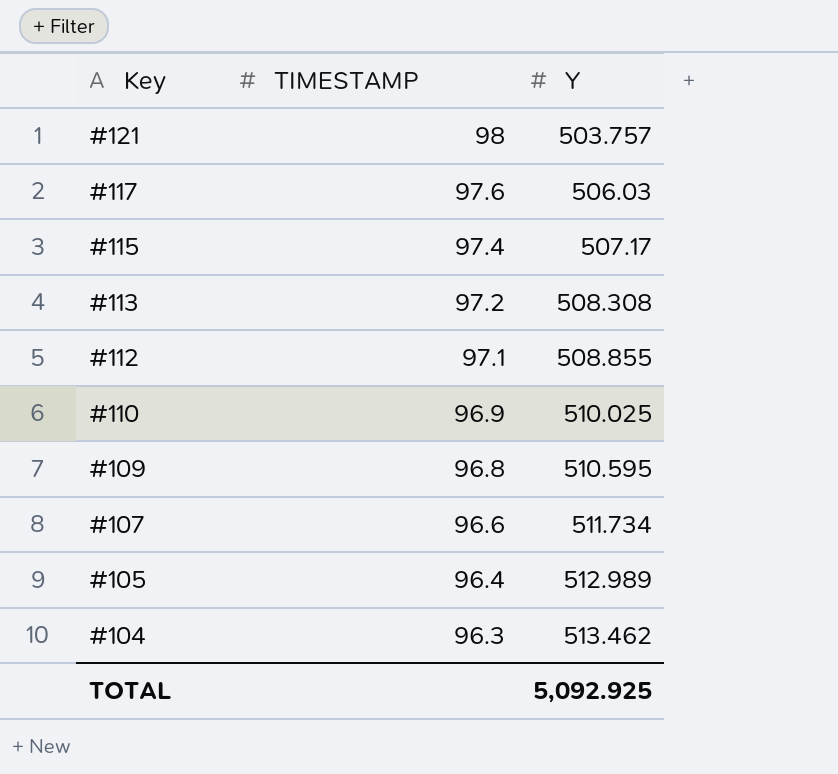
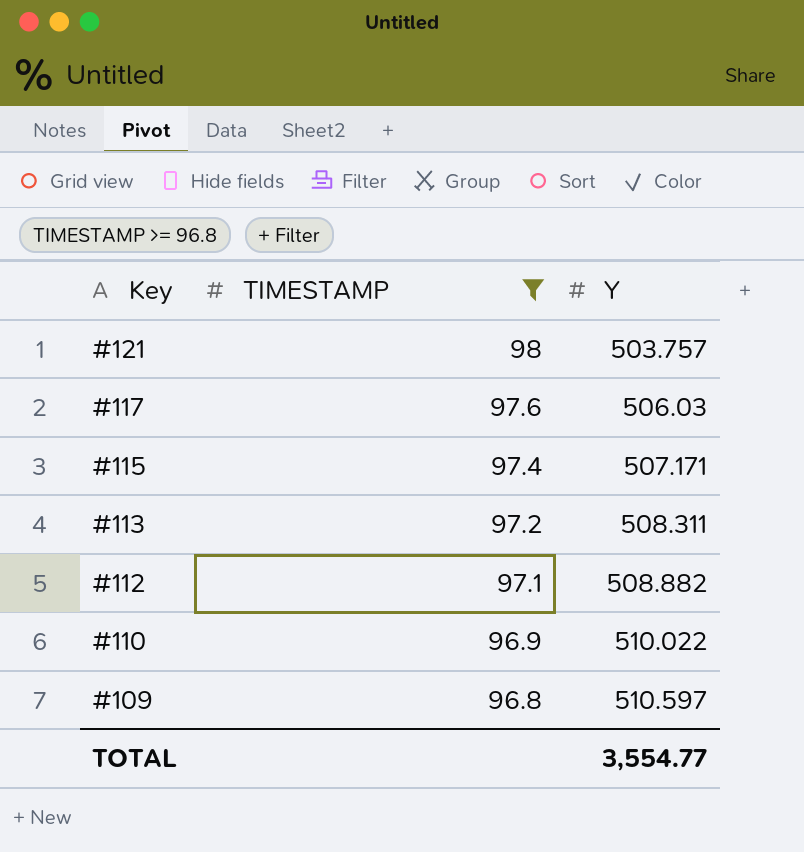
filter: none -> TIMESTAMP >= 96.8
#115 | Y: 507.17 -> 507.171
#113 | Y: 508.308 -> 508.311
#112 | Y: 508.855 -> 508.882
#110 | Y: 510.025 -> 510.022
#109 | Y: 510.595 -> 510.597
TOTAL | Y: 5,092.925 -> 3,554.77

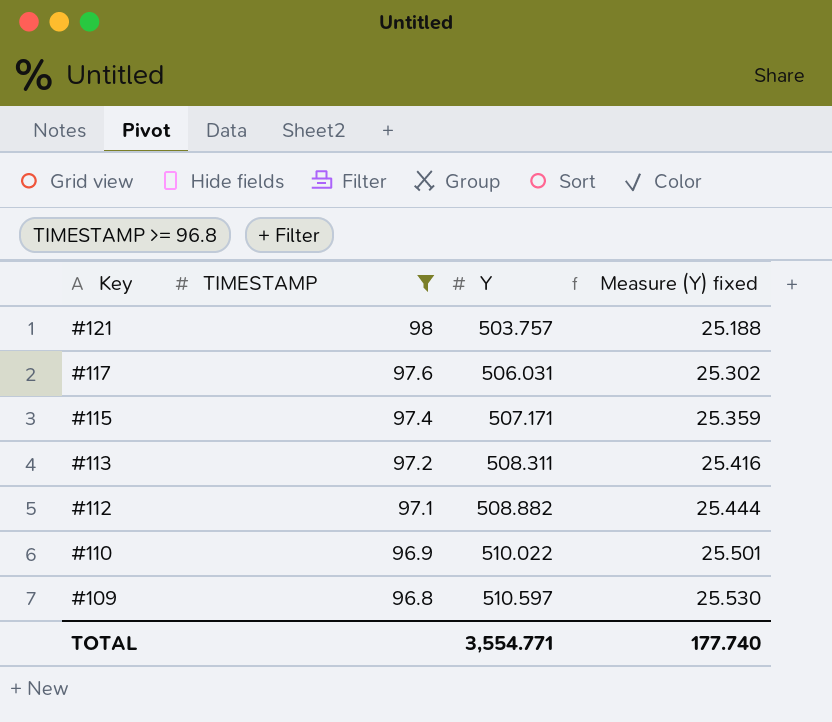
column Measure (Y) fixed | formula: none -> [Y] * 0.05
#117 | Y: 506.03 -> 506.031
TOTAL | Y: 3,554.77 -> 3,554.771

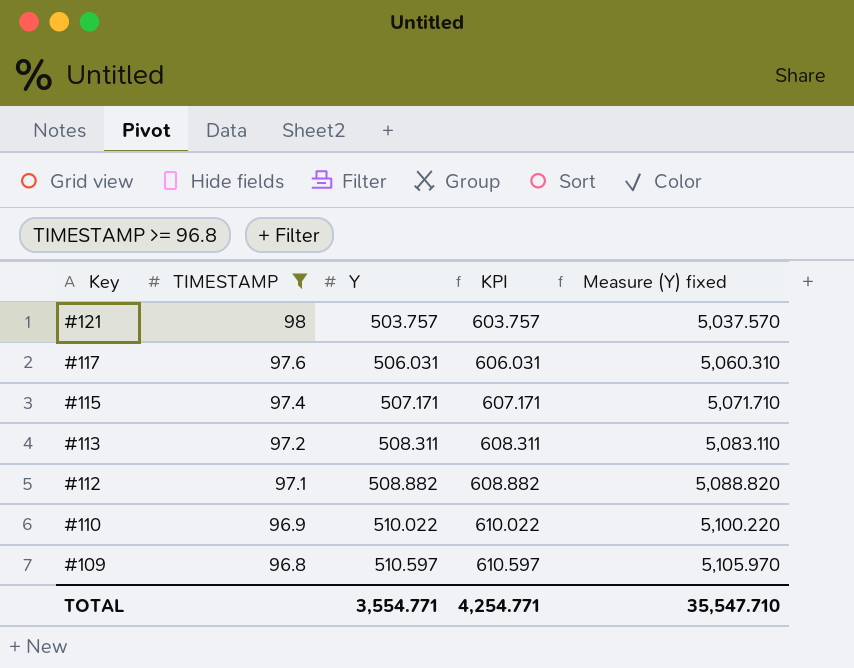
column KPI | formula: none -> [Y] + 100
column Measure (Y) fixed | formula: [Y] * 0.05 -> [Y] * 10
TOTAL | Measure (Y) fixed: 177.740 -> 35,547.710

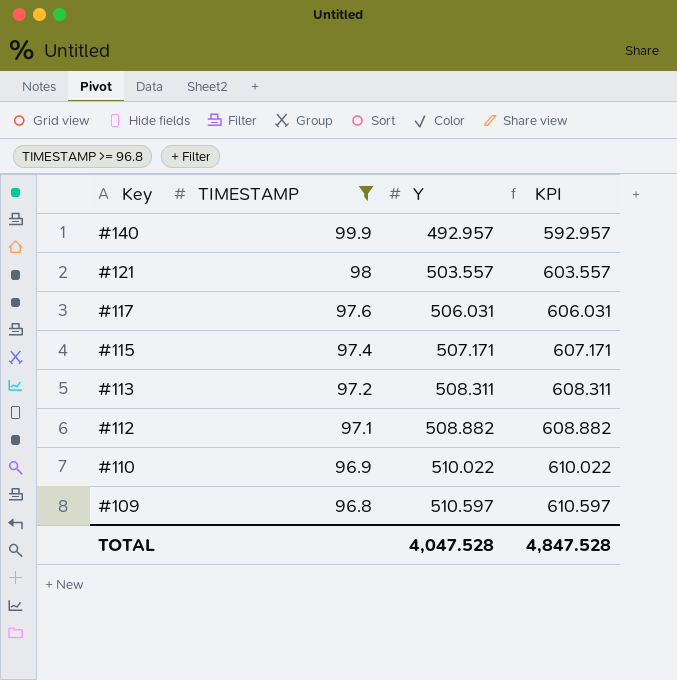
column Measure (Y) fixed | formula: [Y] * 10 -> none
row #140: none -> 99.9 | 492.957 | 592.957
#121 | Y: 503.757 -> 503.557
#121 | KPI: 603.757 -> 603.557
TOTAL | Y: 3,554.771 -> 4,047.528
TOTAL | KPI: 4,254.771 -> 4,847.528

